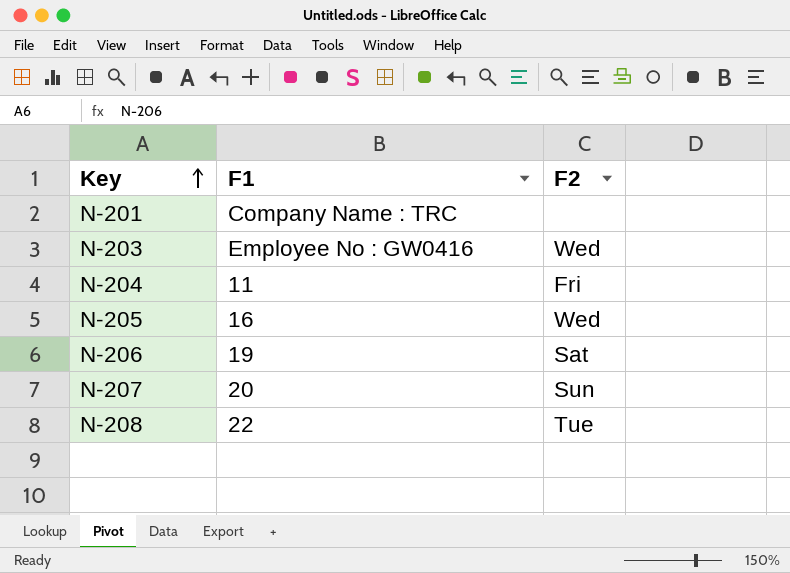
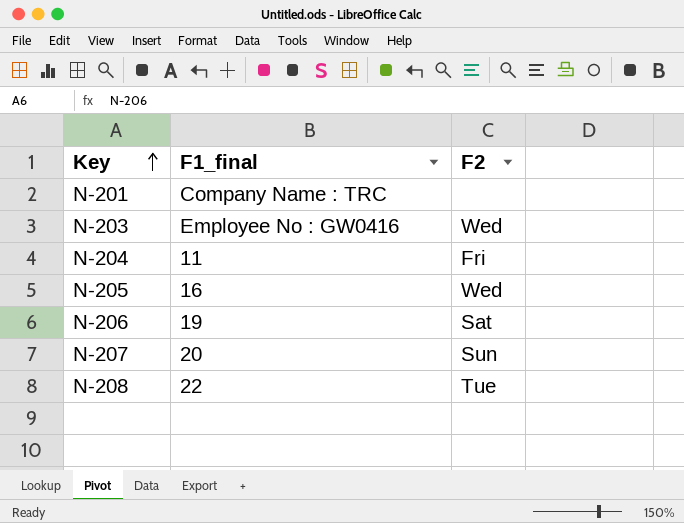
column name: F1 -> F1_final

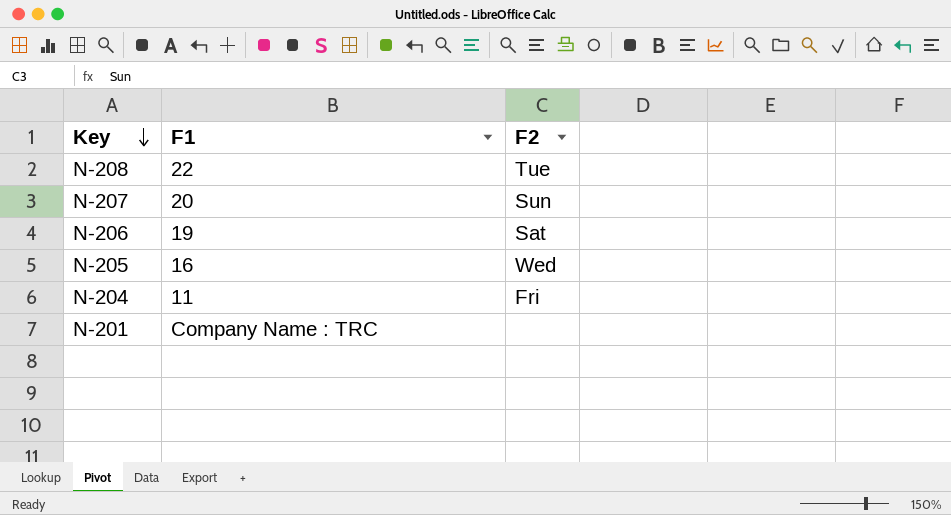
row order: Key ascending -> Key descending
column name: F1_final -> F1
row N-203: Employee No : GW0416 | Wed -> none

